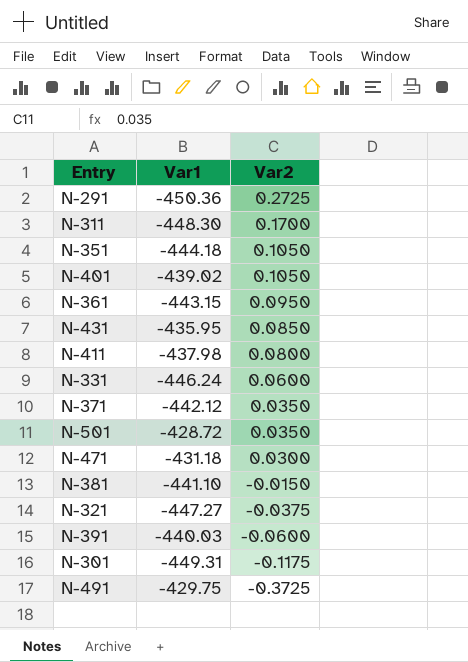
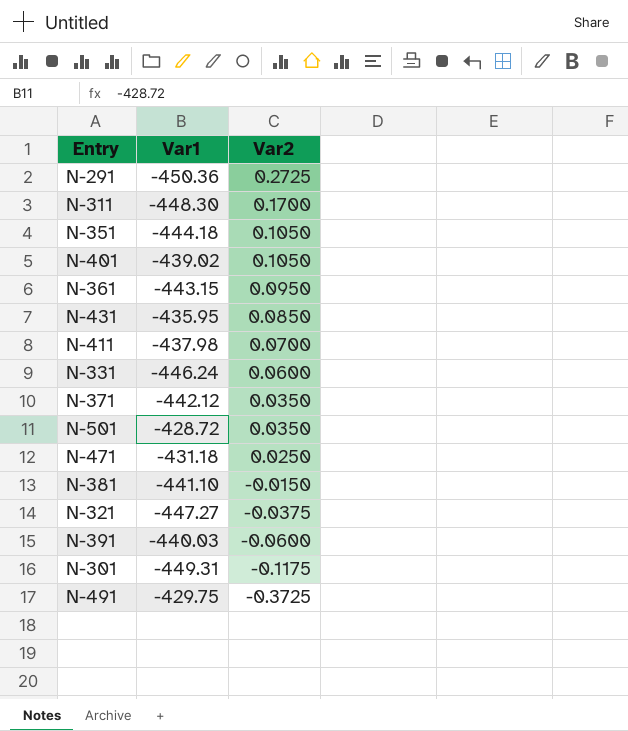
N-411 | Var2: 0.0800 -> 0.0700
N-471 | Var2: 0.0300 -> 0.0250

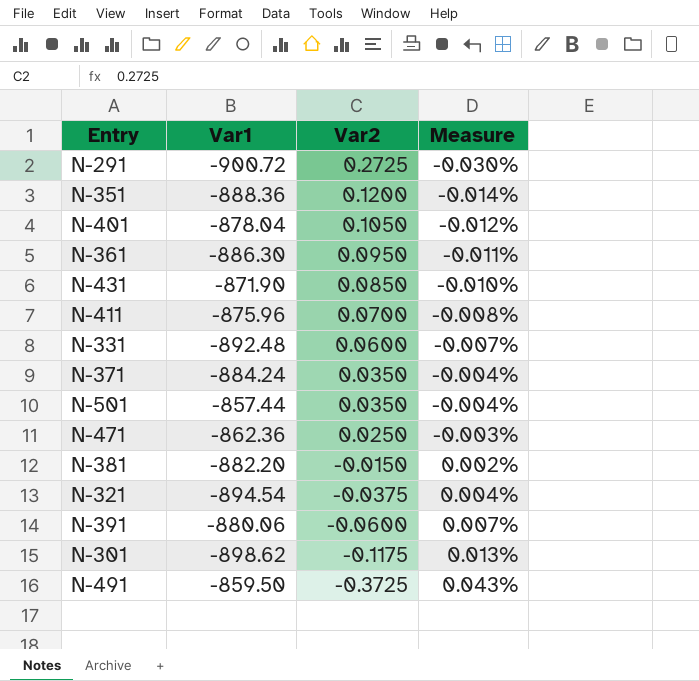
column Measure | formula: none -> [Var2] / [Var1]
row N-311: -448.30 | 0.1700 -> none
N-291 | Var1: -450.36 -> -900.72
N-351 | Var1: -444.18 -> -888.36
N-351 | Var2: 0.1050 -> 0.1200
N-401 | Var1: -439.02 -> -878.04
N-361 | Var1: -443.15 -> -886.30
N-431 | Var1: -435.95 -> -871.90
N-411 | Var1: -437.98 -> -875.96
N-331 | Var1: -446.24 -> -892.48
N-371 | Var1: -442.12 -> -884.24
N-501 | Var1: -428.72 -> -857.44
N-471 | Var1: -431.18 -> -862.36
N-381 | Var1: -441.10 -> -882.20
N-321 | Var1: -447.27 -> -894.54
N-391 | Var1: -440.03 -> -880.06
N-301 | Var1: -449.31 -> -898.62
N-491 | Var1: -429.75 -> -859.50

